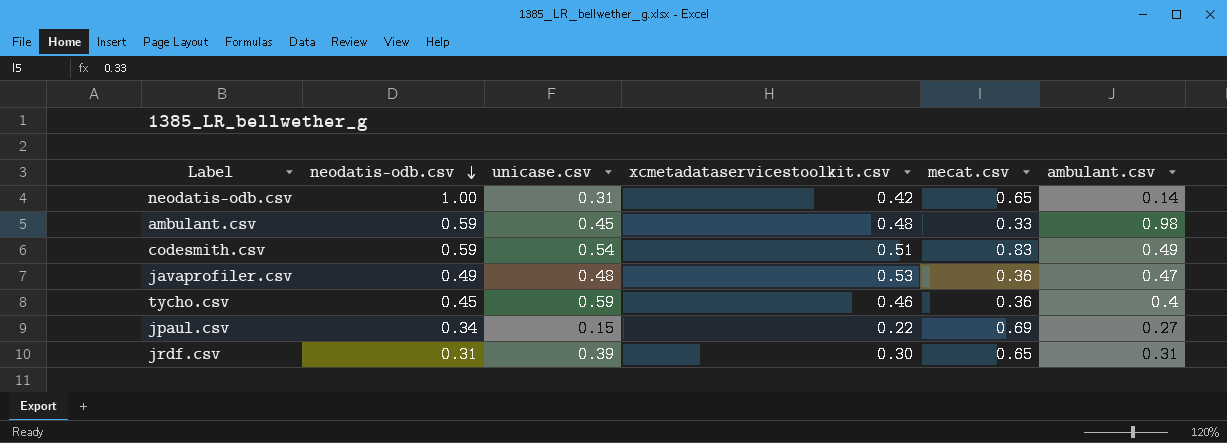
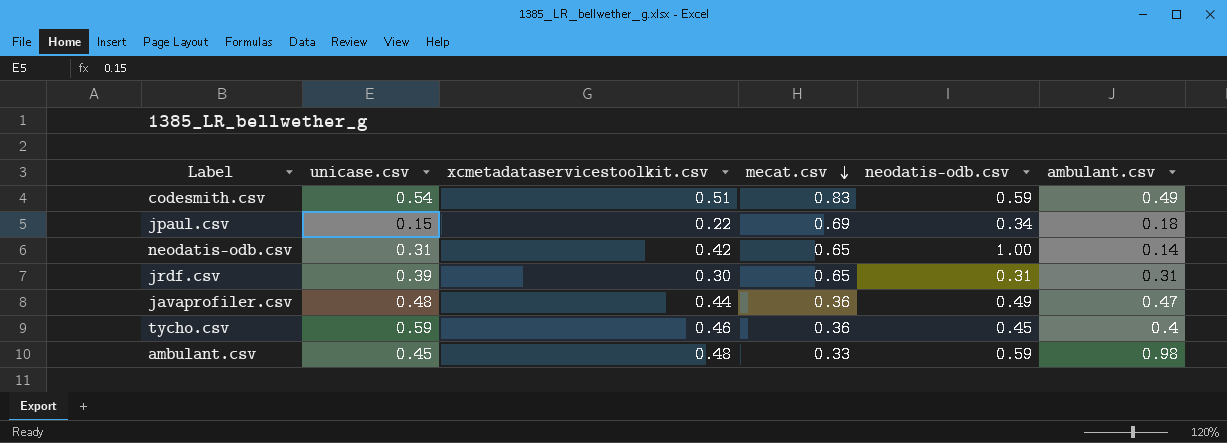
row order: neodatis-odb.csv descending -> mecat.csv descending
column neodatis-odb.csv | position: 2 -> 5
jpaul.csv | ambulant.csv: 0.27 -> 0.18
javaprofiler.csv | xcmetadataservicestoolkit.csv: 0.53 -> 0.44

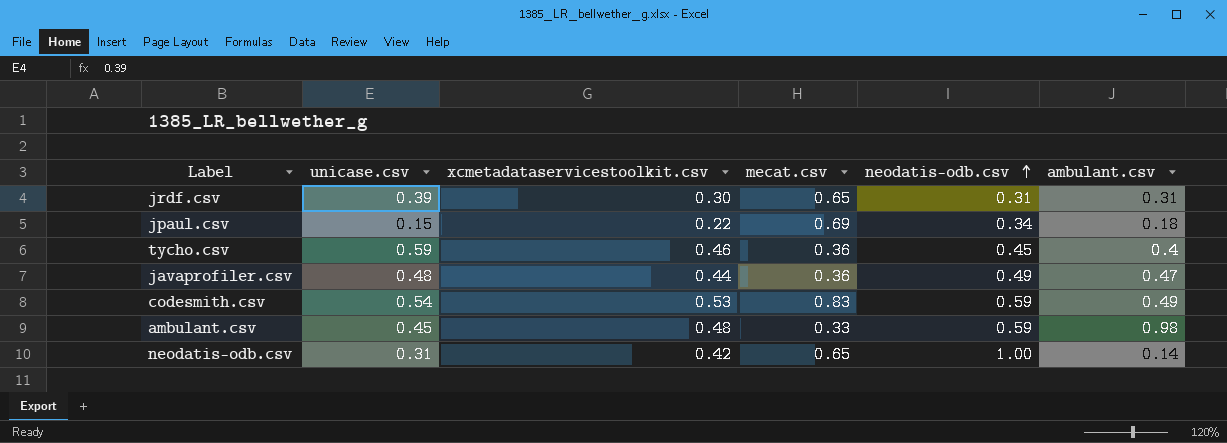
row order: mecat.csv descending -> neodatis-odb.csv ascending
codesmith.csv | xcmetadataservicestoolkit.csv: 0.51 -> 0.53

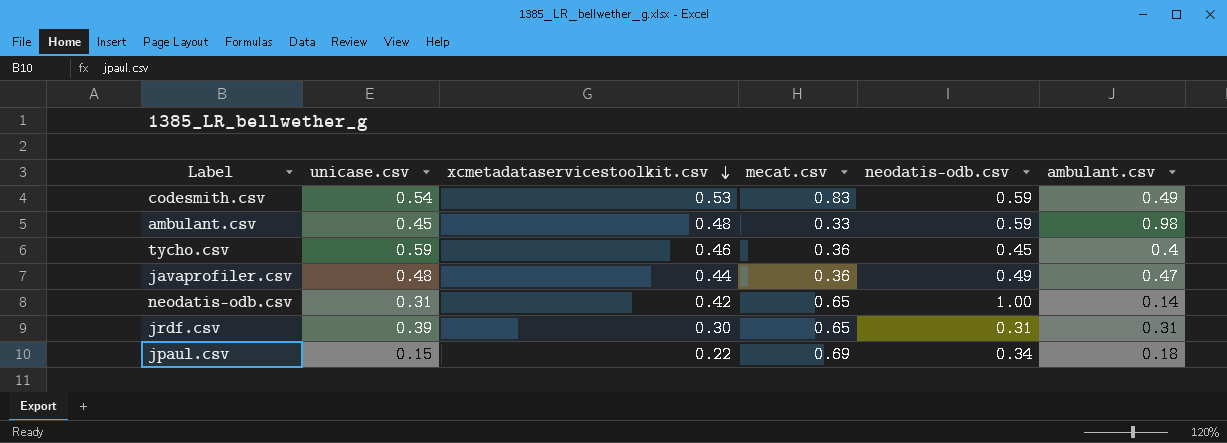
row order: neodatis-odb.csv ascending -> xcmetadataservicestoolkit.csv descending

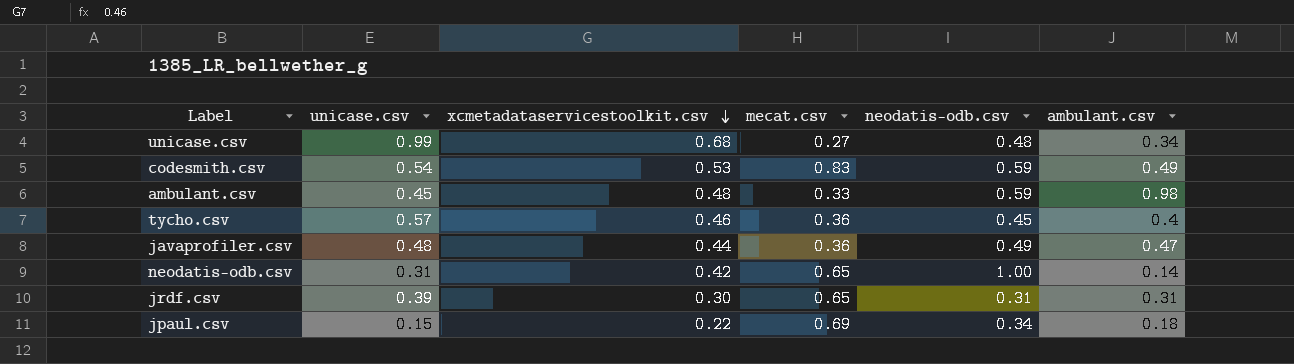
row unicase.csv: none -> 0.99 | 0.68 | 0.27 | 0.48 | 0.34
tycho.csv | unicase.csv: 0.59 -> 0.57

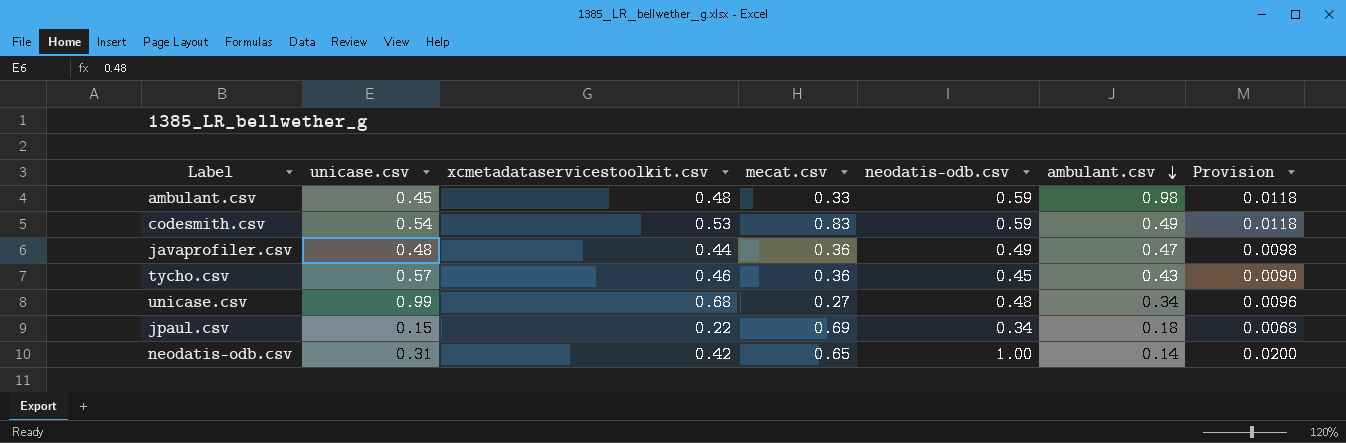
row order: xcmetadataservicestoolkit.csv descending -> ambulant.csv descending
column Provision | formula: none -> [neodatis-odb.csv] * 0.02
row jrdf.csv: 0.39 | 0.30 | 0.65 | 0.31 | 0.31 -> none
tycho.csv | ambulant.csv: 0.4 -> 0.43

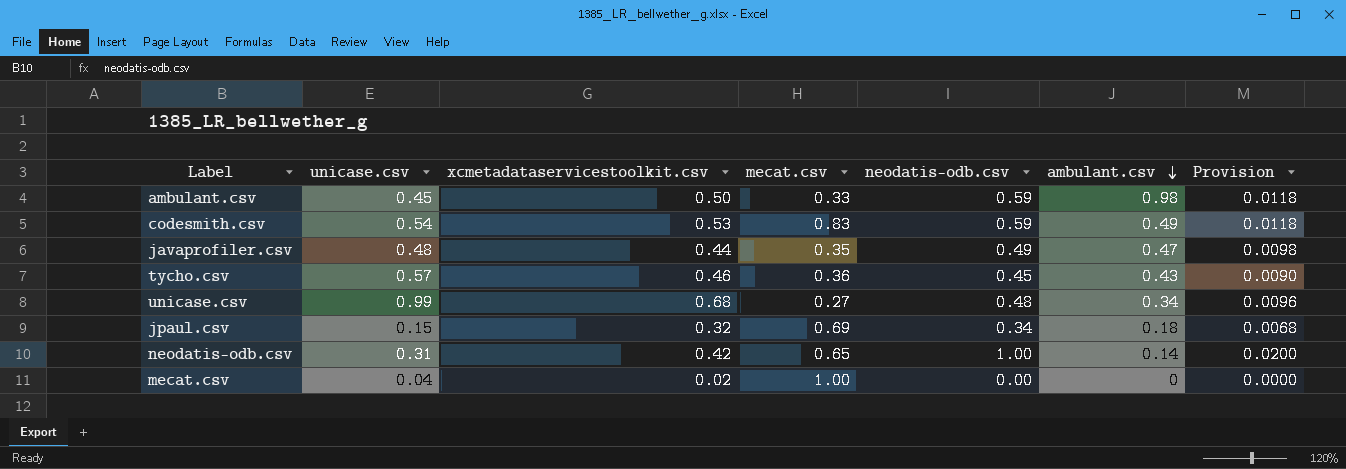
ambulant.csv | xcmetadataservicestoolkit.csv: 0.48 -> 0.50
javaprofiler.csv | mecat.csv: 0.36 -> 0.35
jpaul.csv | xcmetadataservicestoolkit.csv: 0.22 -> 0.32
row mecat.csv: none -> 0.04 | 0.02 | 1.00 | 0.00 | 0 | 0.0000

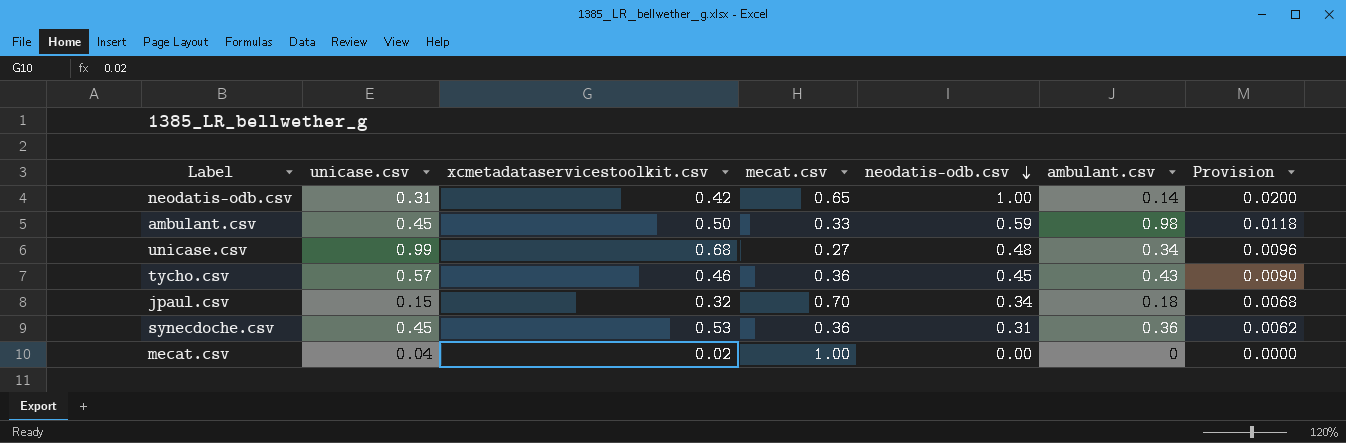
row order: ambulant.csv descending -> neodatis-odb.csv descending
row codesmith.csv: 0.54 | 0.53 | 0.83 | 0.59 | 0.49 | 0.0118 -> none
row javaprofiler.csv: 0.48 | 0.44 | 0.35 | 0.49 | 0.47 | 0.0098 -> none
jpaul.csv | mecat.csv: 0.69 -> 0.70
row synecdoche.csv: none -> 0.45 | 0.53 | 0.36 | 0.31 | 0.36 | 0.0062

